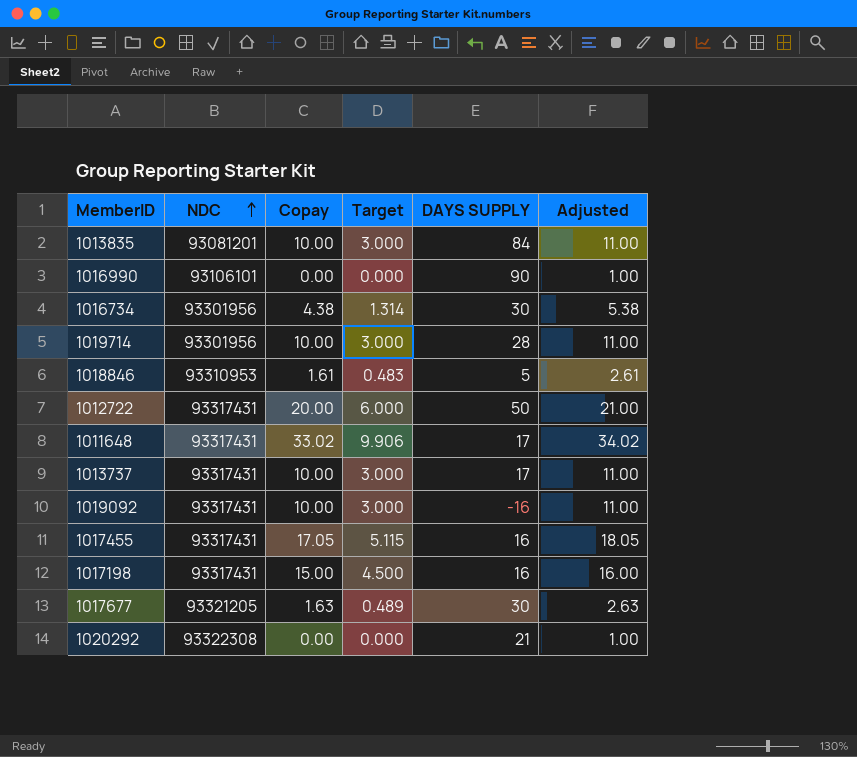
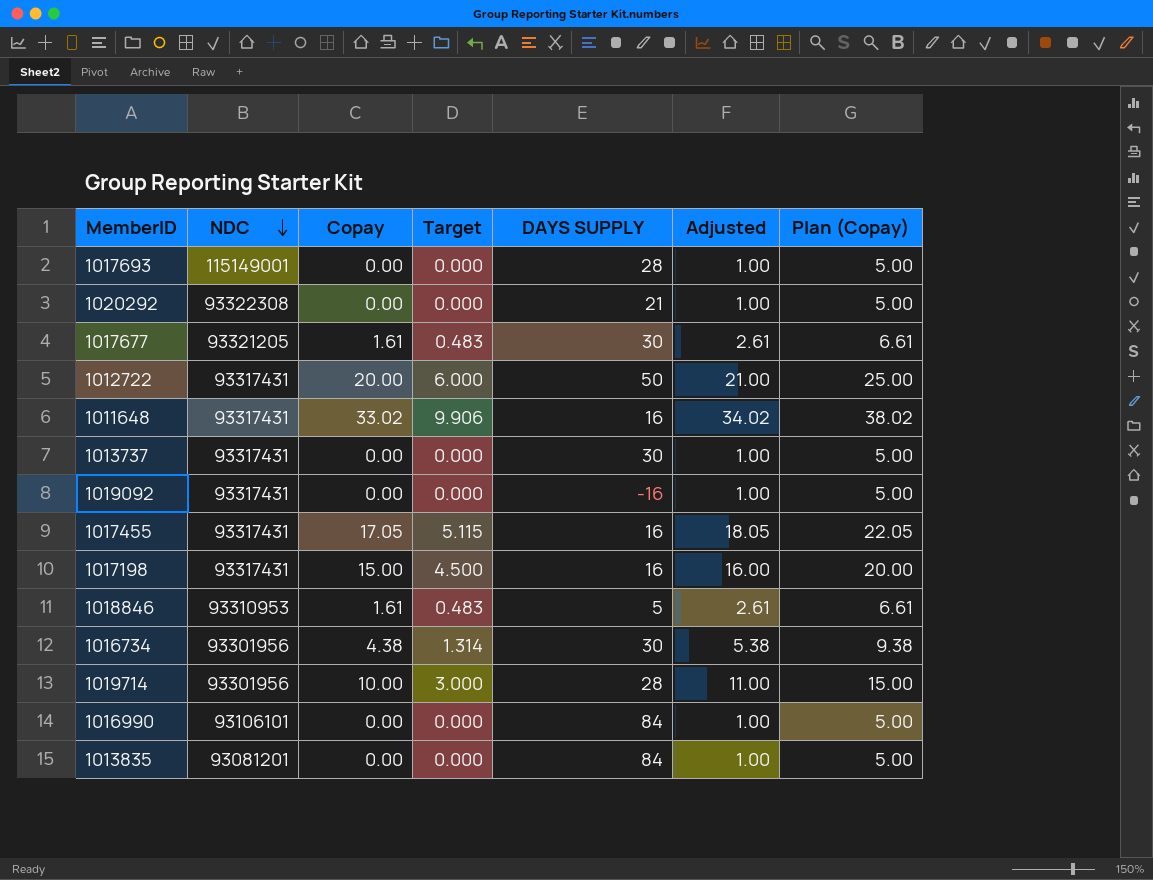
row order: NDC ascending -> NDC descending
column Plan (Copay) | formula: none -> [Copay] + 5
row 1017693: none -> 115149001 | 0.00 | 0.000 | 28 | 1.00 | 5.00
1017677 | Copay: 1.63 -> 1.61
1017677 | Target: 0.489 -> 0.483
1017677 | Adjusted: 2.63 -> 2.61
1011648 | DAYS SUPPLY: 17 -> 16
1013737 | Copay: 10.00 -> 0.00
1013737 | Target: 3.000 -> 0.000
1013737 | DAYS SUPPLY: 17 -> 30
1013737 | Adjusted: 11.00 -> 1.00
1019092 | Copay: 10.00 -> 0.00
1019092 | Target: 3.000 -> 0.000
1019092 | Adjusted: 11.00 -> 1.00
1016990 | DAYS SUPPLY: 90 -> 84
1013835 | Copay: 10.00 -> 0.00
1013835 | Target: 3.000 -> 0.000
1013835 | Adjusted: 11.00 -> 1.00

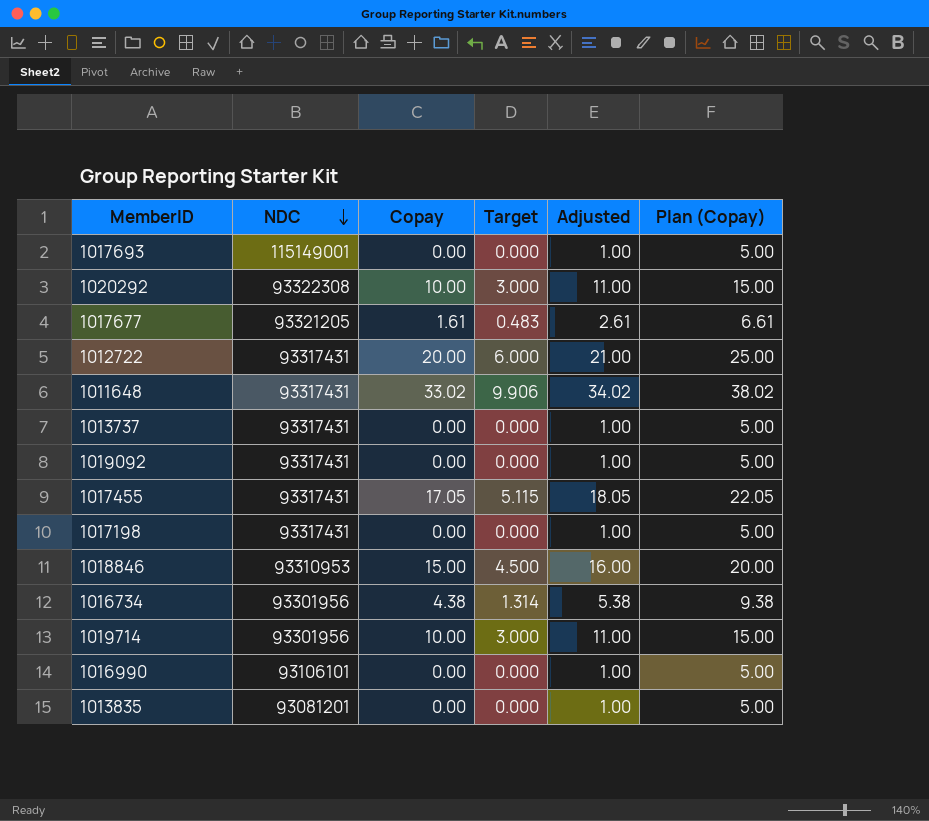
column DAYS SUPPLY | position: 5 -> none
1020292 | Copay: 0.00 -> 10.00
1020292 | Target: 0.000 -> 3.000
1020292 | Adjusted: 1.00 -> 11.00
1020292 | Plan (Copay): 5.00 -> 15.00
1017198 | Copay: 15.00 -> 0.00
1017198 | Target: 4.500 -> 0.000
1017198 | Adjusted: 16.00 -> 1.00
1017198 | Plan (Copay): 20.00 -> 5.00
1018846 | Copay: 1.61 -> 15.00
1018846 | Target: 0.483 -> 4.500
1018846 | Adjusted: 2.61 -> 16.00
1018846 | Plan (Copay): 6.61 -> 20.00

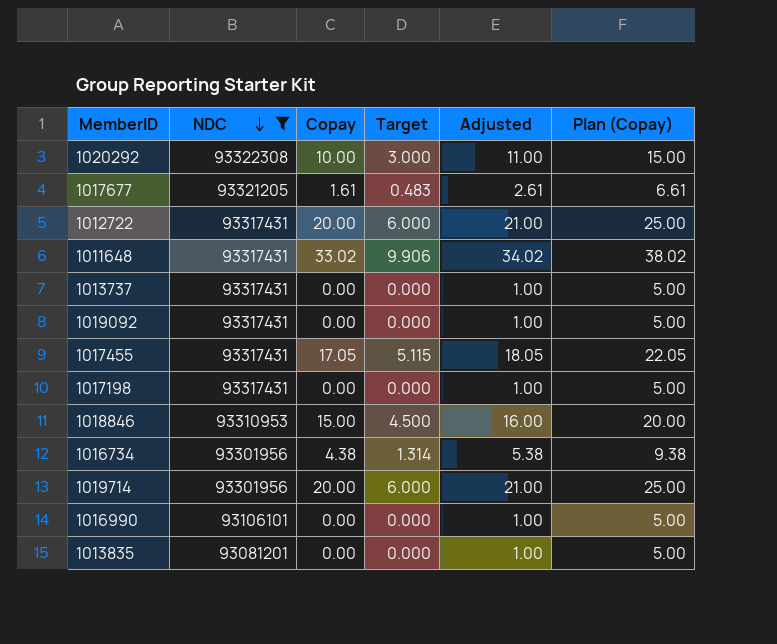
filter: none -> NDC != 115149001
1019714 | Copay: 10.00 -> 20.00
1019714 | Target: 3.000 -> 6.000
1019714 | Adjusted: 11.00 -> 21.00
1019714 | Plan (Copay): 15.00 -> 25.00

